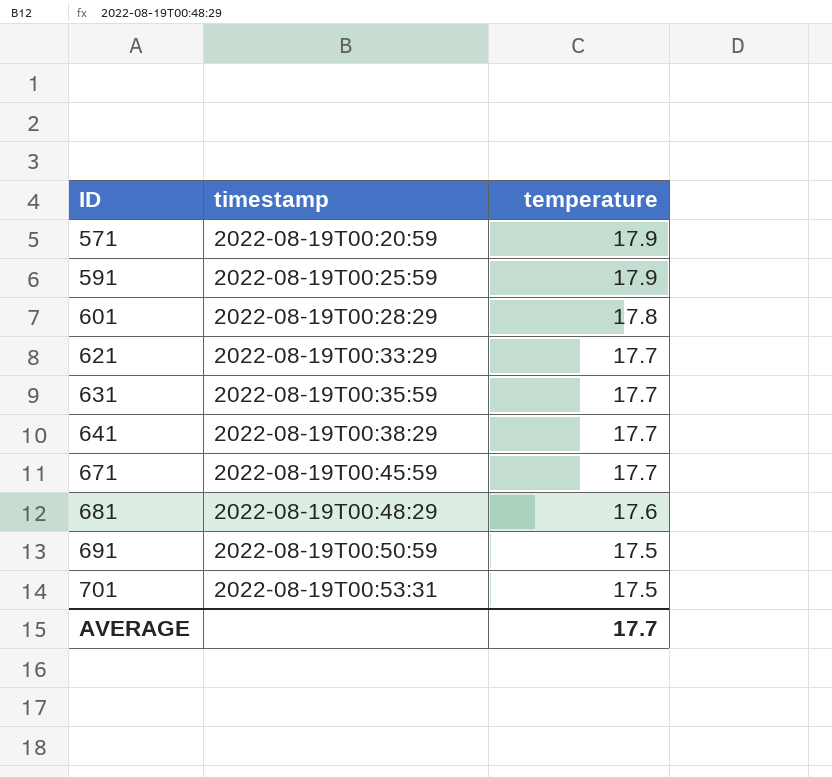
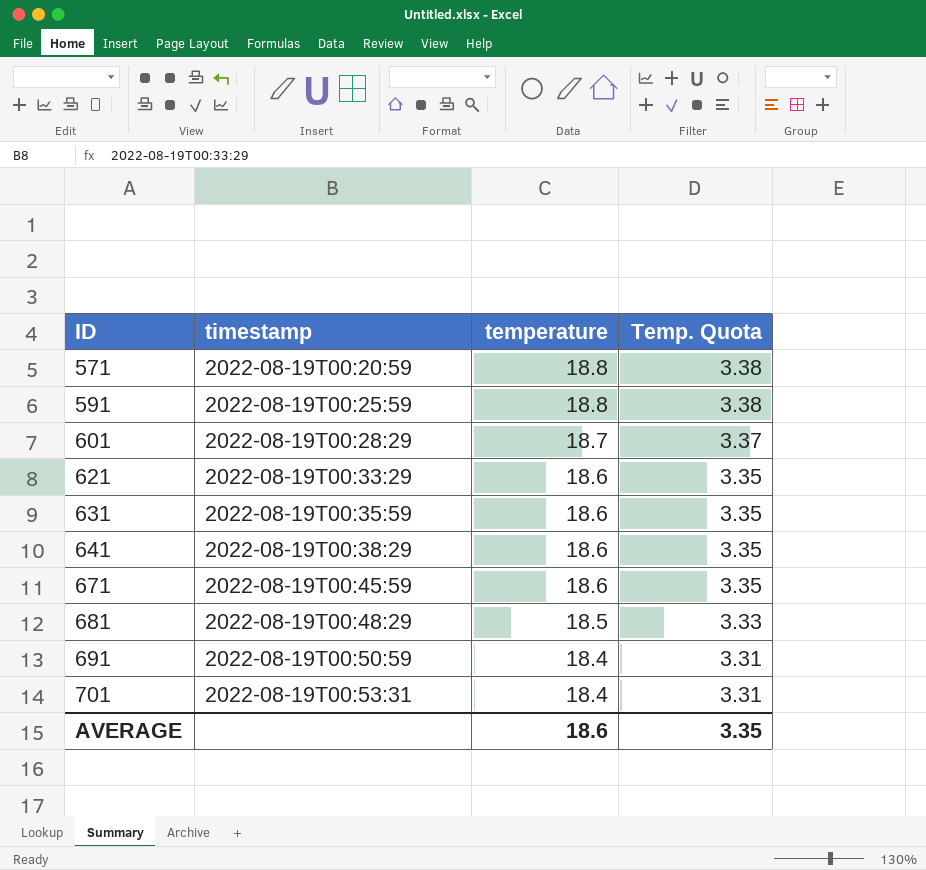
column Temp. Quota | formula: none -> [temperature] * 0.18
571 | temperature: 17.9 -> 18.8
591 | temperature: 17.9 -> 18.8
601 | temperature: 17.8 -> 18.7
621 | temperature: 17.7 -> 18.6
631 | temperature: 17.7 -> 18.6
641 | temperature: 17.7 -> 18.6
671 | temperature: 17.7 -> 18.6
681 | temperature: 17.6 -> 18.5
691 | temperature: 17.5 -> 18.4
701 | temperature: 17.5 -> 18.4
AVERAGE | temperature: 17.7 -> 18.6

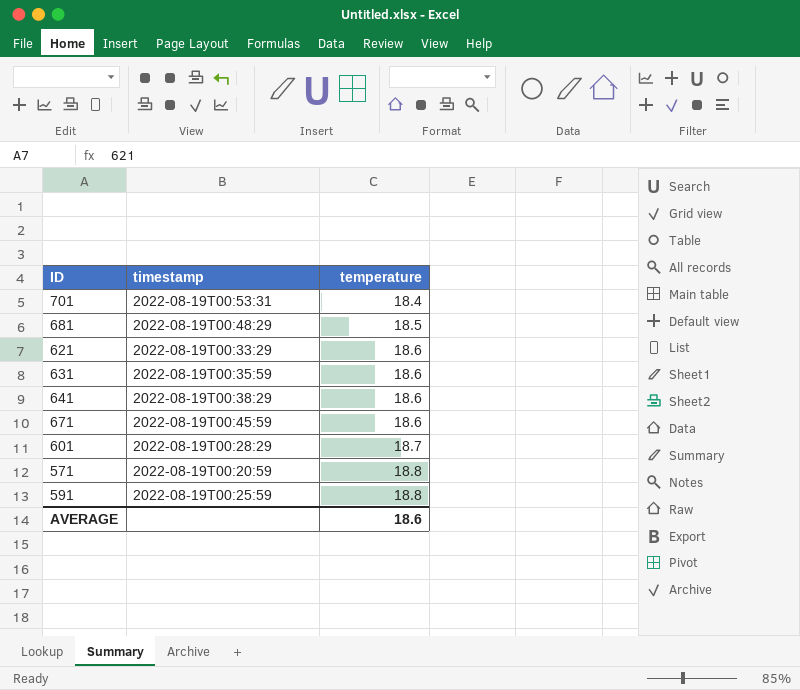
row order: ID ascending -> temperature ascending
column Temp. Quota | formula: [temperature] * 0.18 -> none
row 691: 2022-08-19T00:50:59 | 18.4 | 3.31 -> none

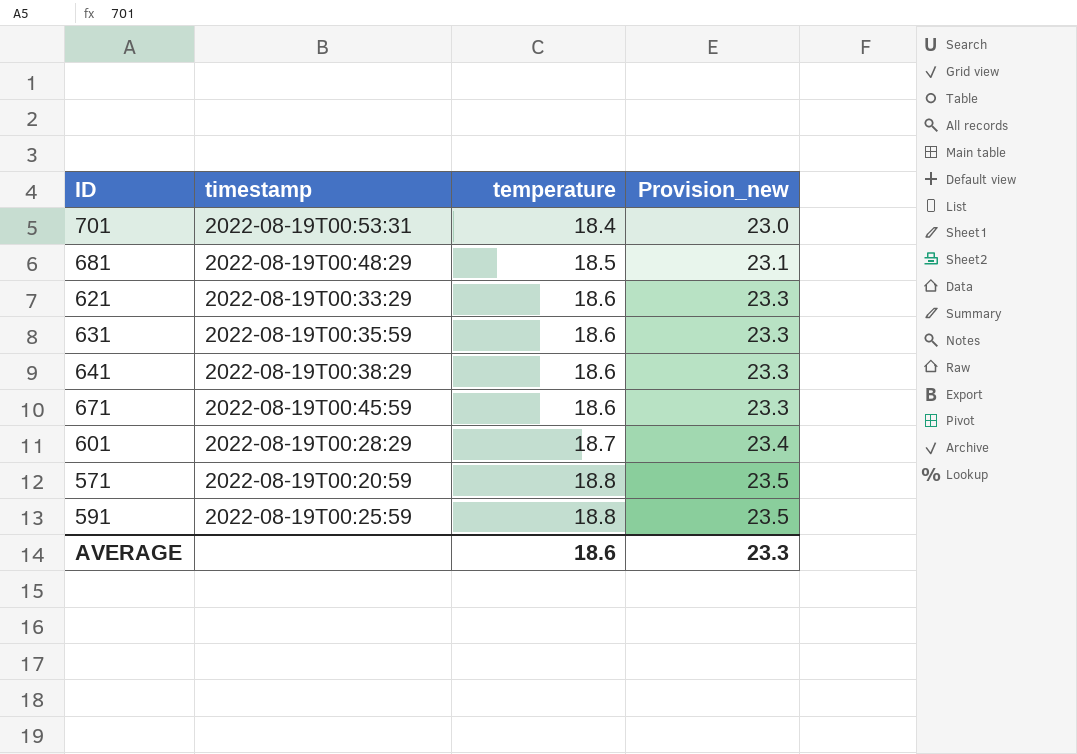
column Provision_new | formula: none -> [temperature] * 1.25

